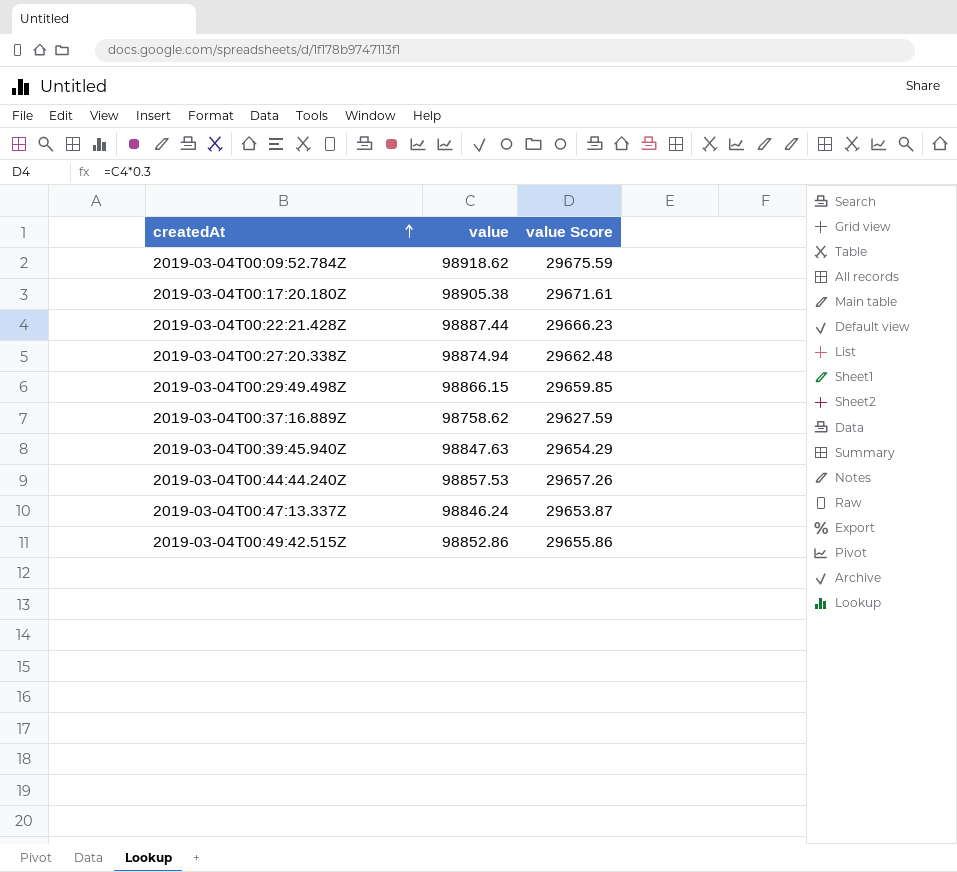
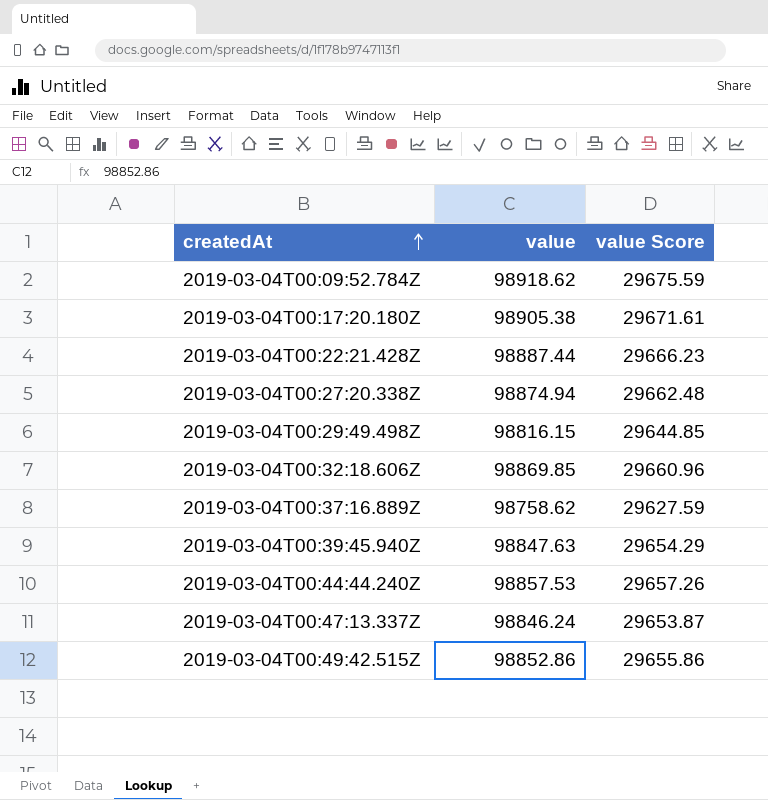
2019-03-04T00:29:49.498Z | value: 98866.15 -> 98816.15
2019-03-04T00:29:49.498Z | value Score: 29659.85 -> 29644.85
row 2019-03-04T00:32:18.606Z: none -> 98869.85 | 29660.96

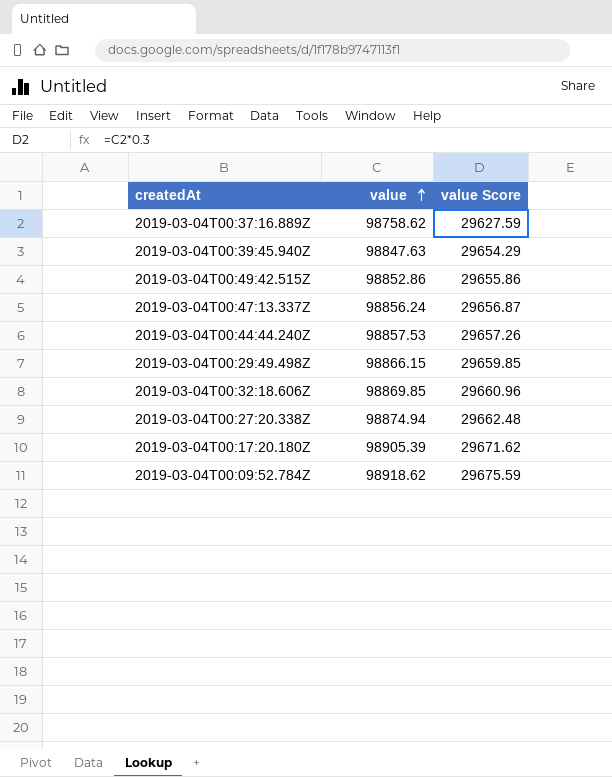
row order: createdAt ascending -> value ascending
row 2019-03-04T00:22:21.428Z: 98887.44 | 29666.23 -> none
2019-03-04T00:47:13.337Z | value: 98846.24 -> 98856.24
2019-03-04T00:47:13.337Z | value Score: 29653.87 -> 29656.87
2019-03-04T00:29:49.498Z | value: 98816.15 -> 98866.15
2019-03-04T00:29:49.498Z | value Score: 29644.85 -> 29659.85
2019-03-04T00:17:20.180Z | value: 98905.38 -> 98905.39
2019-03-04T00:17:20.180Z | value Score: 29671.61 -> 29671.62

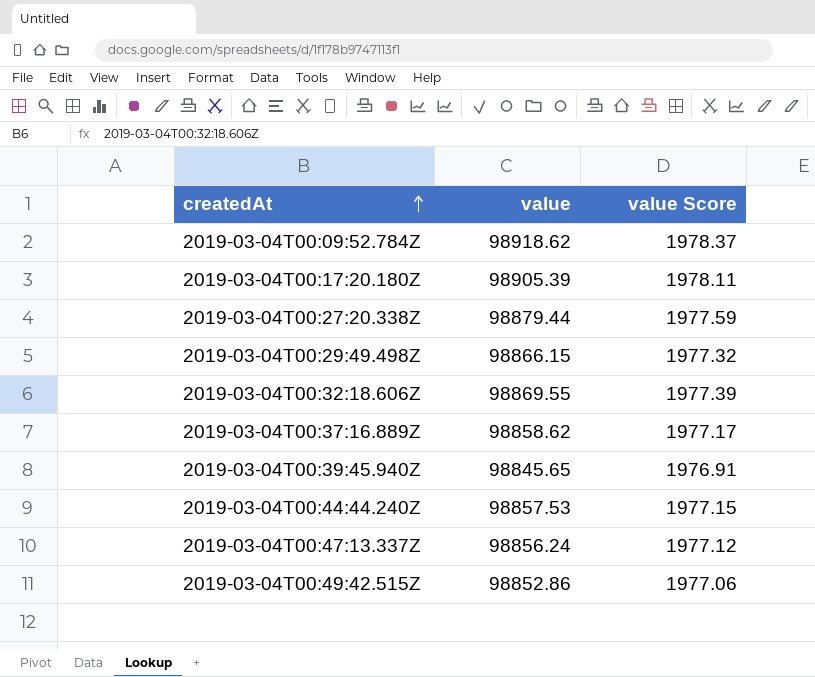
row order: value ascending -> createdAt ascending
column value Score | formula: [value] * 0.3 -> [value] * 0.02
2019-03-04T00:27:20.338Z | value: 98874.94 -> 98879.44
2019-03-04T00:32:18.606Z | value: 98869.85 -> 98869.55
2019-03-04T00:37:16.889Z | value: 98758.62 -> 98858.62
2019-03-04T00:39:45.940Z | value: 98847.63 -> 98845.65

